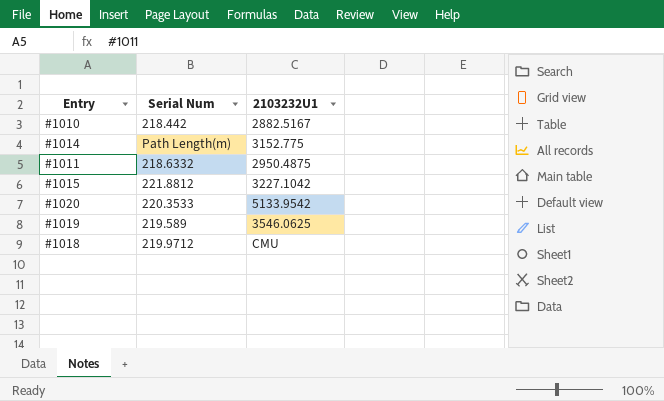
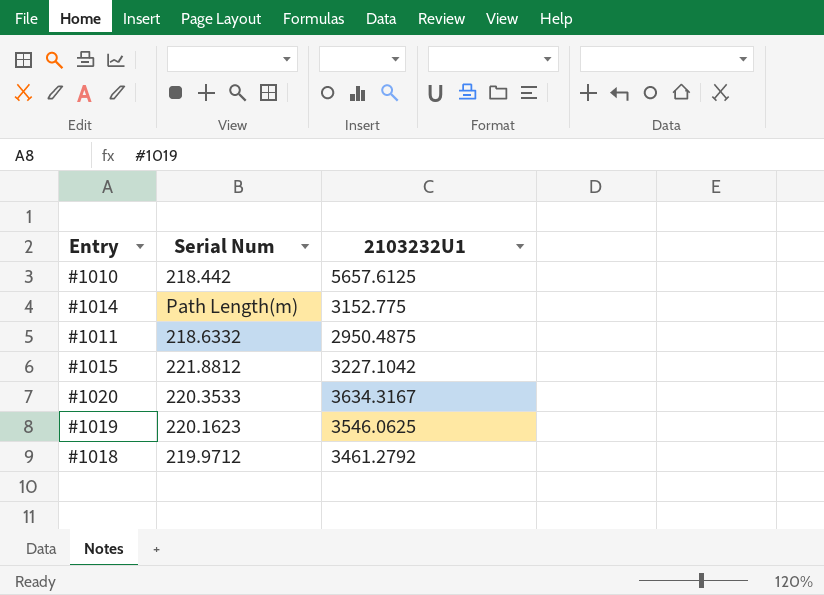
#1010 | 2103232U1: 2882.5167 -> 5657.6125
#1020 | 2103232U1: 5133.9542 -> 3634.3167
#1019 | Serial Num: 219.589 -> 220.1623
#1018 | 2103232U1: CMU -> 3461.2792

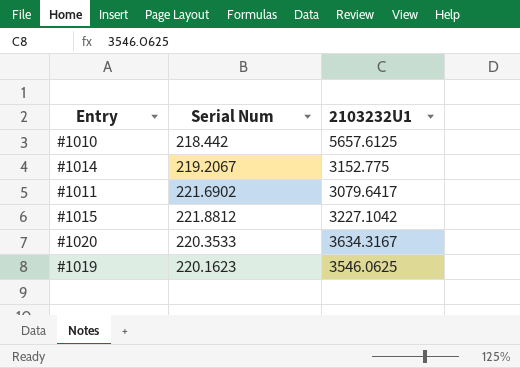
row #1018: 219.9712 | 3461.2792 -> none
#1014 | Serial Num: Path Length(m) -> 219.2067
#1011 | Serial Num: 218.6332 -> 221.6902
#1011 | 2103232U1: 2950.4875 -> 3079.6417

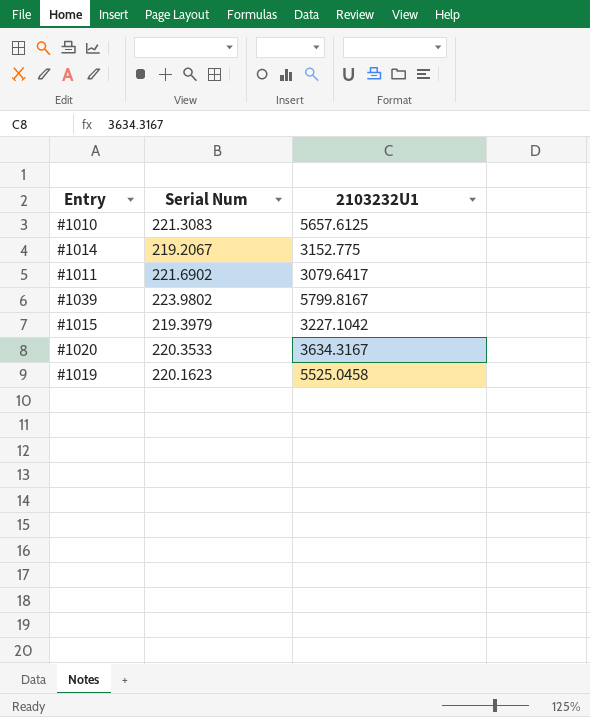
#1010 | Serial Num: 218.442 -> 221.3083
row #1039: none -> 223.9802 | 5799.8167
#1015 | Serial Num: 221.8812 -> 219.3979
#1019 | 2103232U1: 3546.0625 -> 5525.0458

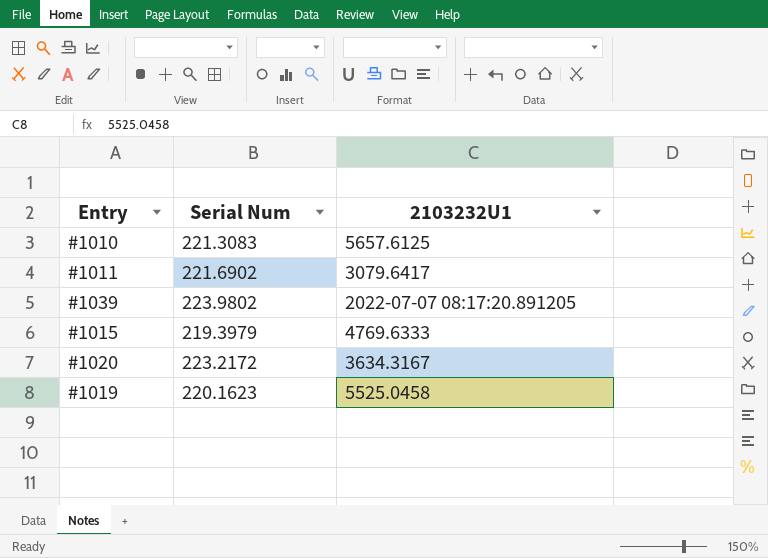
row #1014: 219.2067 | 3152.775 -> none
#1039 | 2103232U1: 5799.8167 -> 2022-07-07 08:17:20.891205
#1015 | 2103232U1: 3227.1042 -> 4769.6333
#1020 | Serial Num: 220.3533 -> 223.2172

